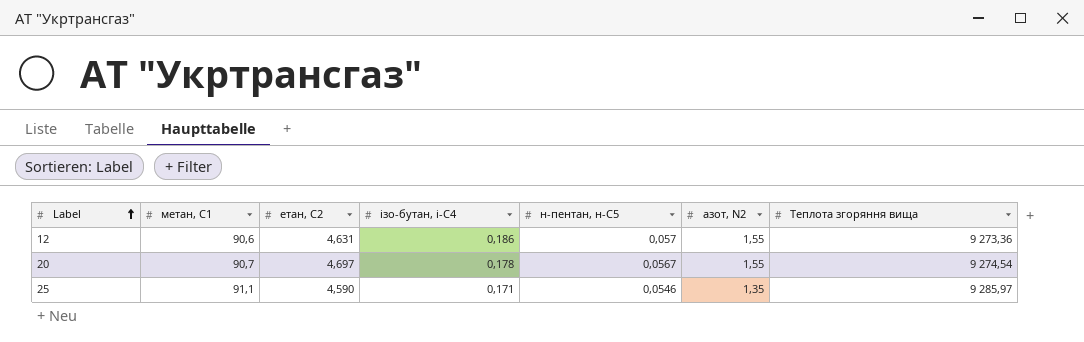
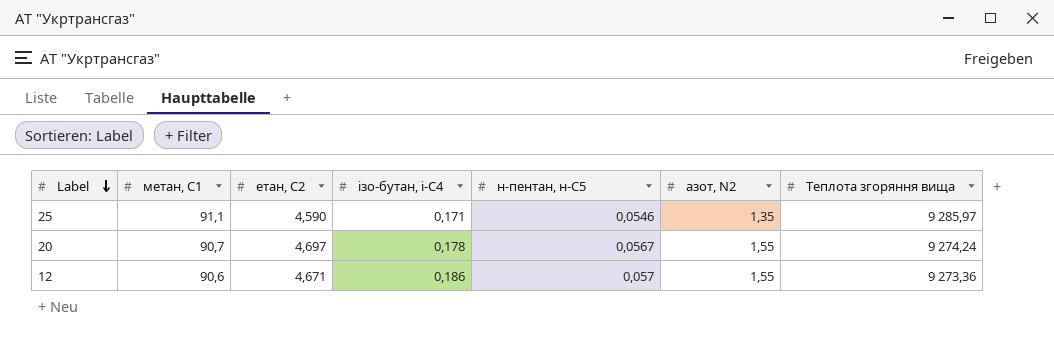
row order: Label ascending -> Label descending
20 | Теплота згоряння вища: 9 274,54 -> 9 274,24
12 | етан, С2: 4,631 -> 4,671

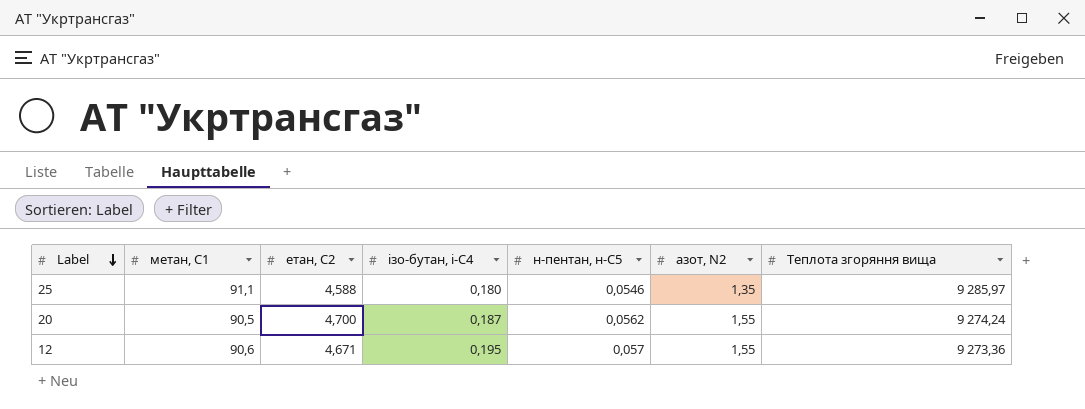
25 | етан, С2: 4,590 -> 4,588
25 | ізо-бутан, і-С4: 0,171 -> 0,180
20 | метан, С1: 90,7 -> 90,5
20 | етан, С2: 4,697 -> 4,700
20 | ізо-бутан, і-С4: 0,178 -> 0,187
20 | н-пентан, н-С5: 0,0567 -> 0,0562
12 | ізо-бутан, і-С4: 0,186 -> 0,195

